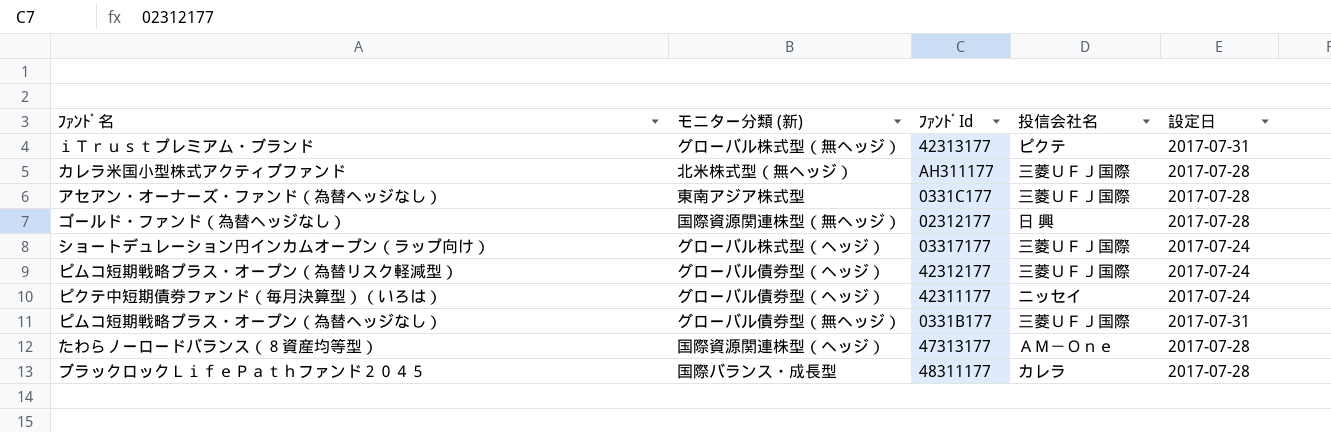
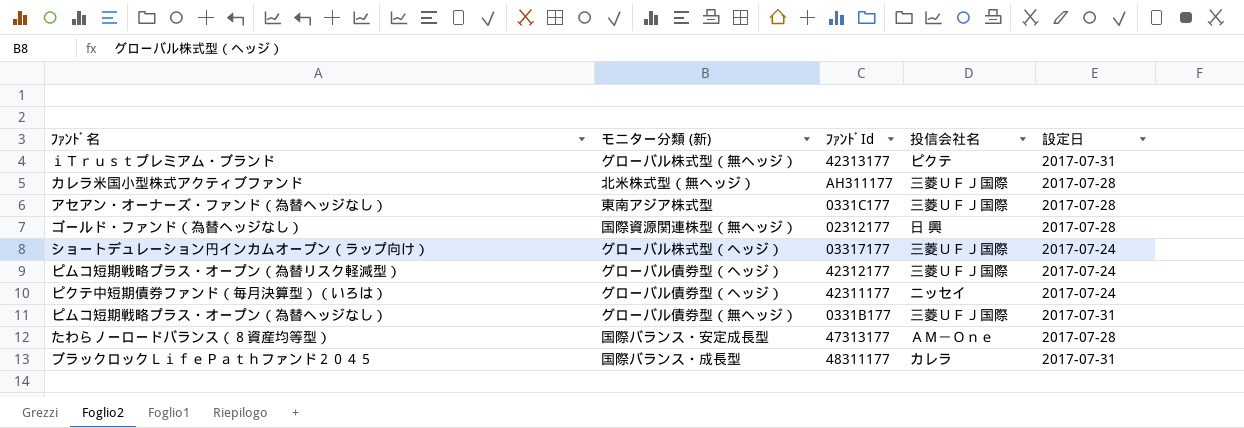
たわらノーロードバランス（８資産均等型） | モニター分類 (新): 国際資源関連株型（ヘッジ） -> 国際バランス・安定成長型
ブラックロックＬｉｆｅＰａｔｈファンド２０４５ | 設定日: 2017-07-28 -> 2017-07-31

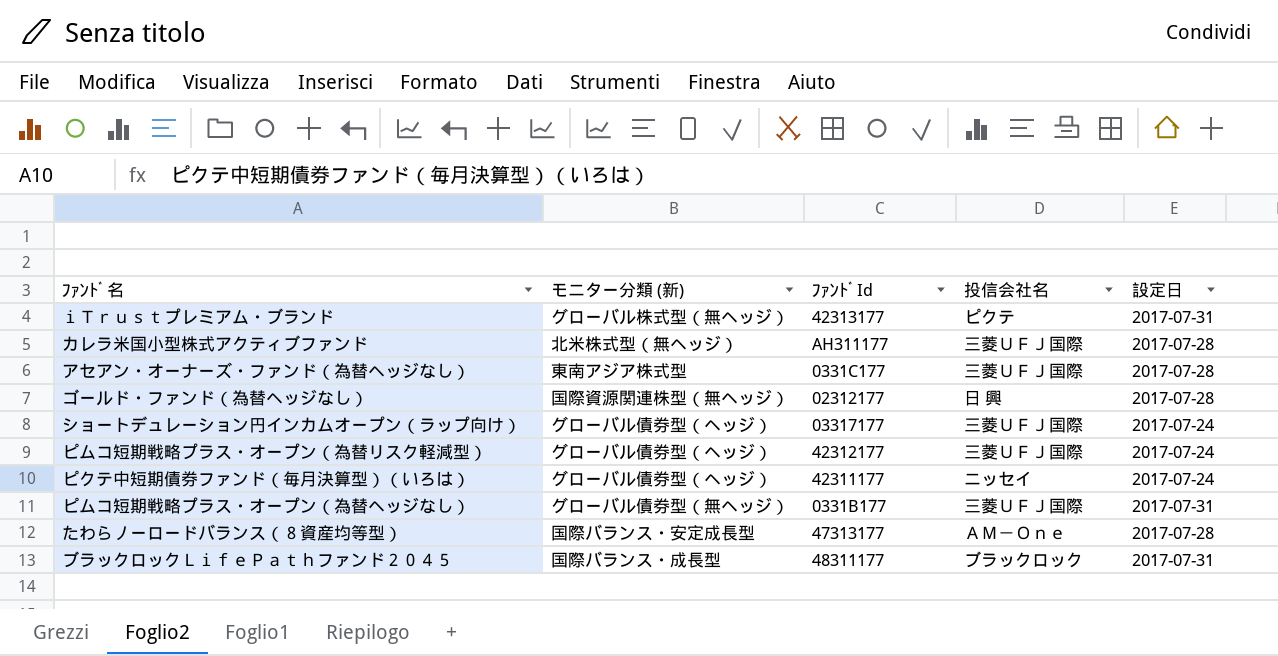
ショートデュレーション円インカムオープン（ラップ向け） | モニター分類 (新): グローバル株式型（ヘッジ） -> グローバル債券型（ヘッジ）
ブラックロックＬｉｆｅＰａｔｈファンド２０４５ | 投信会社名: カレラ -> ブラックロック

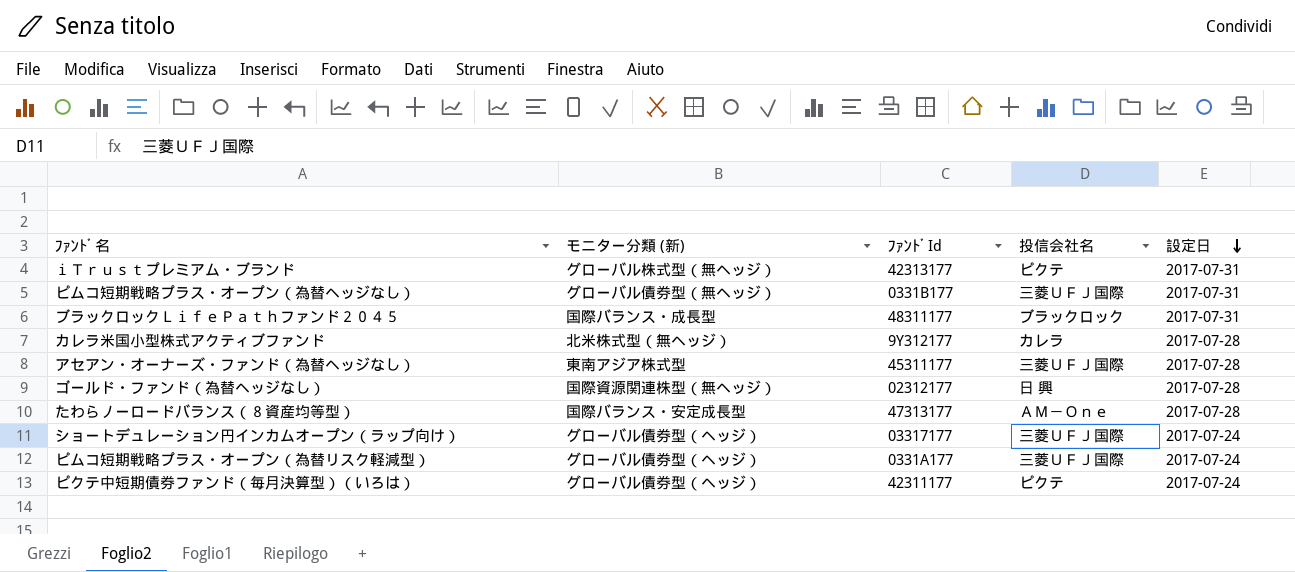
row order: none -> 設定日 descending
カレラ米国小型株式アクティブファンド | ﾌｧﾝﾄﾞId: AH311177 -> 9Y312177
カレラ米国小型株式アクティブファンド | 投信会社名: 三菱ＵＦＪ国際 -> カレラ
アセアン・オーナーズ・ファンド（為替ヘッジなし） | ﾌｧﾝﾄﾞId: 0331C177 -> 45311177
ピムコ短期戦略プラス・オープン（為替リスク軽減型） | ﾌｧﾝﾄﾞId: 42312177 -> 0331A177
ピクテ中短期債券ファンド（毎月決算型）（いろは） | 投信会社名: ニッセイ -> ピクテ

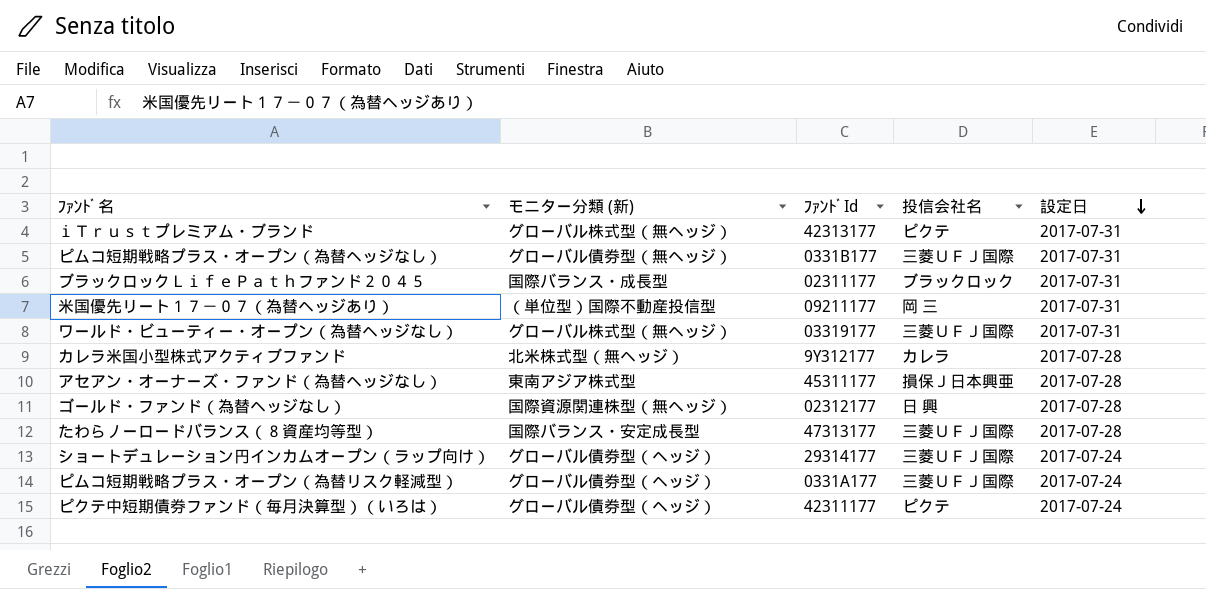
ブラックロックＬｉｆｅＰａｔｈファンド２０４５ | ﾌｧﾝﾄﾞId: 48311177 -> 02311177
row 米国優先リート１７－０７（為替ヘッジあり）: none -> （単位型）国際不動産投信型 | 09211177 | 岡 三 | 2017-07-31
row ワールド・ビューティー・オープン（為替ヘッジなし）: none -> グローバル株式型（無ヘッジ） | 03319177 | 三菱ＵＦＪ国際 | 2017-07-31
アセアン・オーナーズ・ファンド（為替ヘッジなし） | 投信会社名: 三菱ＵＦＪ国際 -> 損保Ｊ日本興亜
たわらノーロードバランス（８資産均等型） | 投信会社名: ＡＭ－Ｏｎｅ -> 三菱ＵＦＪ国際
ショートデュレーション円インカムオープン（ラップ向け） | ﾌｧﾝﾄﾞId: 03317177 -> 29314177

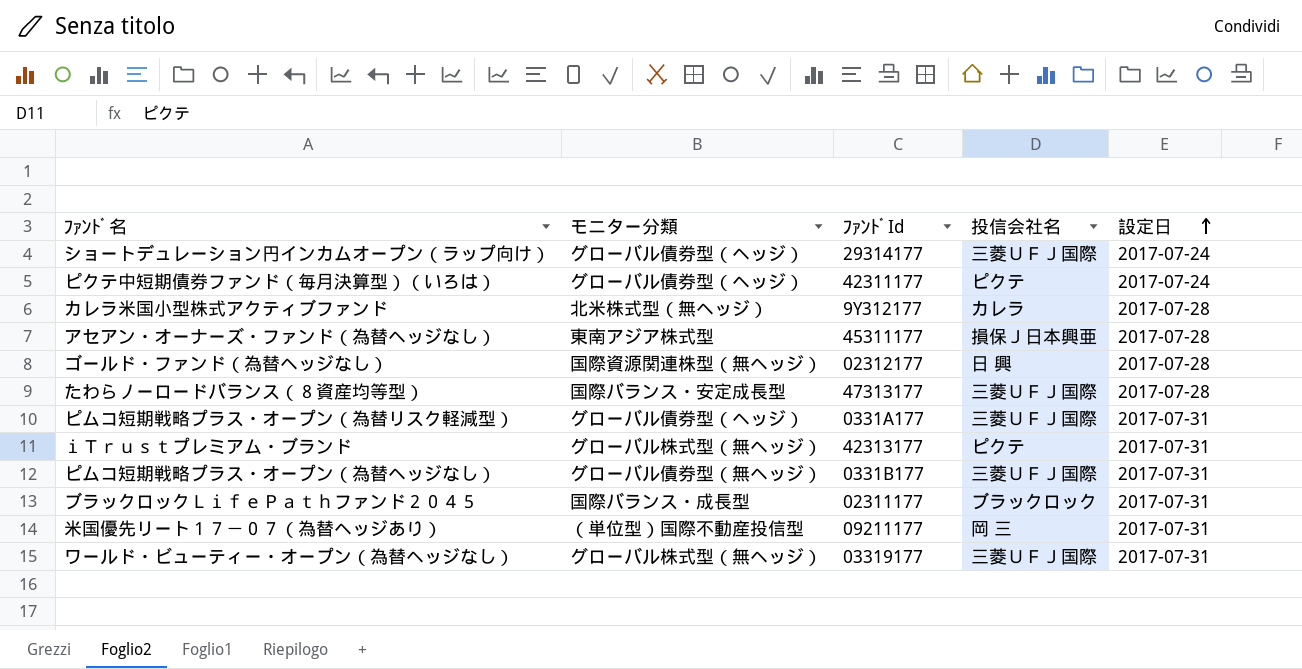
row order: 設定日 descending -> 設定日 ascending
column name: モニター分類 (新) -> モニター分類
ピムコ短期戦略プラス・オープン（為替リスク軽減型） | 設定日: 2017-07-24 -> 2017-07-31

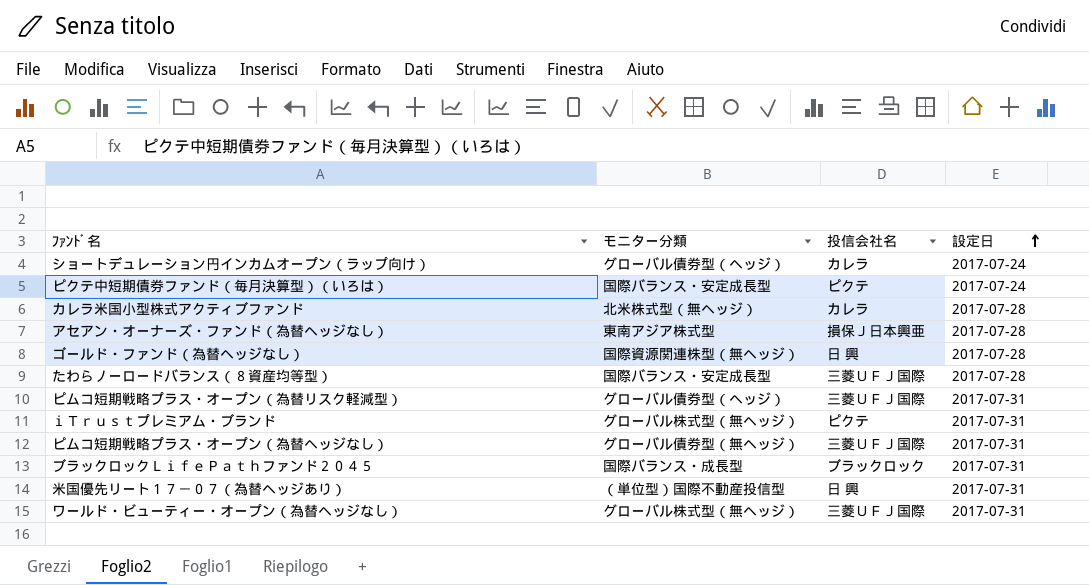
column ﾌｧﾝﾄﾞId | position: 3 -> none
ショートデュレーション円インカムオープン（ラップ向け） | 投信会社名: 三菱ＵＦＪ国際 -> カレラ
ピクテ中短期債券ファンド（毎月決算型）（いろは） | モニター分類: グローバル債券型（ヘッジ） -> 国際バランス・安定成長型
米国優先リート１７－０７（為替ヘッジあり） | 投信会社名: 岡 三 -> 日 興

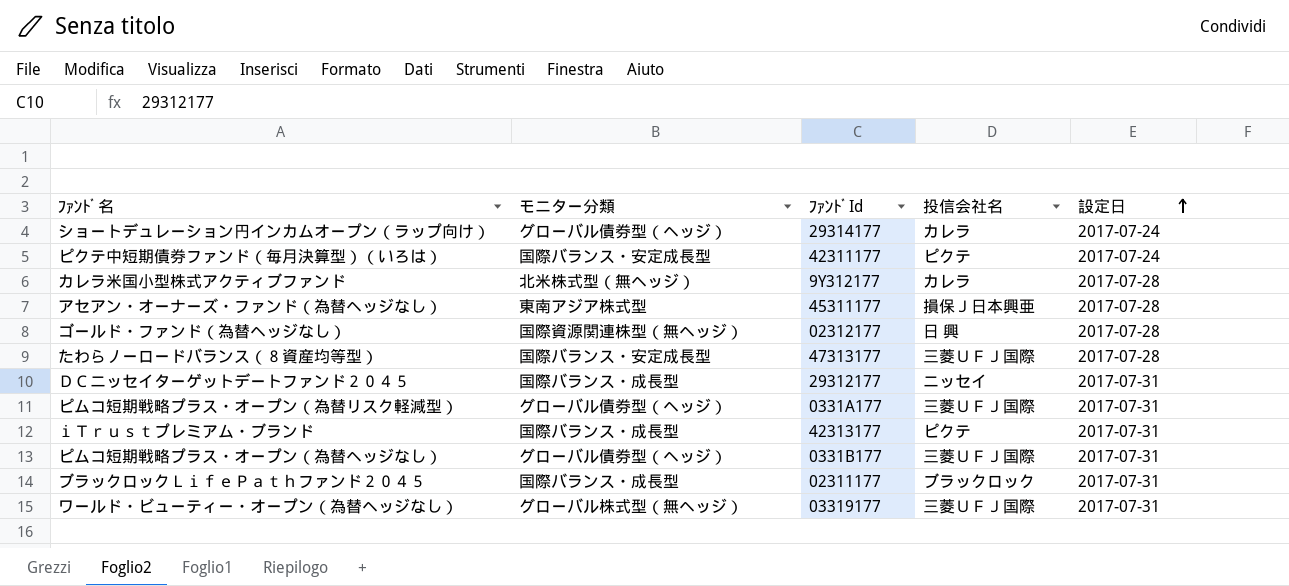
column ﾌｧﾝﾄﾞId | position: none -> 3
row 米国優先リート１７－０７（為替ヘッジあり）: （単位型）国際不動産投信型 | 日 興 | 2017-07-31 -> none
row ＤＣニッセイターゲットデートファンド２０４５: none -> 国際バランス・成長型 | 29312177 | ニッセイ | 2017-07-31
ｉＴｒｕｓｔプレミアム・ブランド | モニター分類: グローバル株式型（無ヘッジ） -> 国際バランス・成長型
ピムコ短期戦略プラス・オープン（為替ヘッジなし） | モニター分類: グローバル債券型（無ヘッジ） -> グローバル債券型（ヘッジ）

